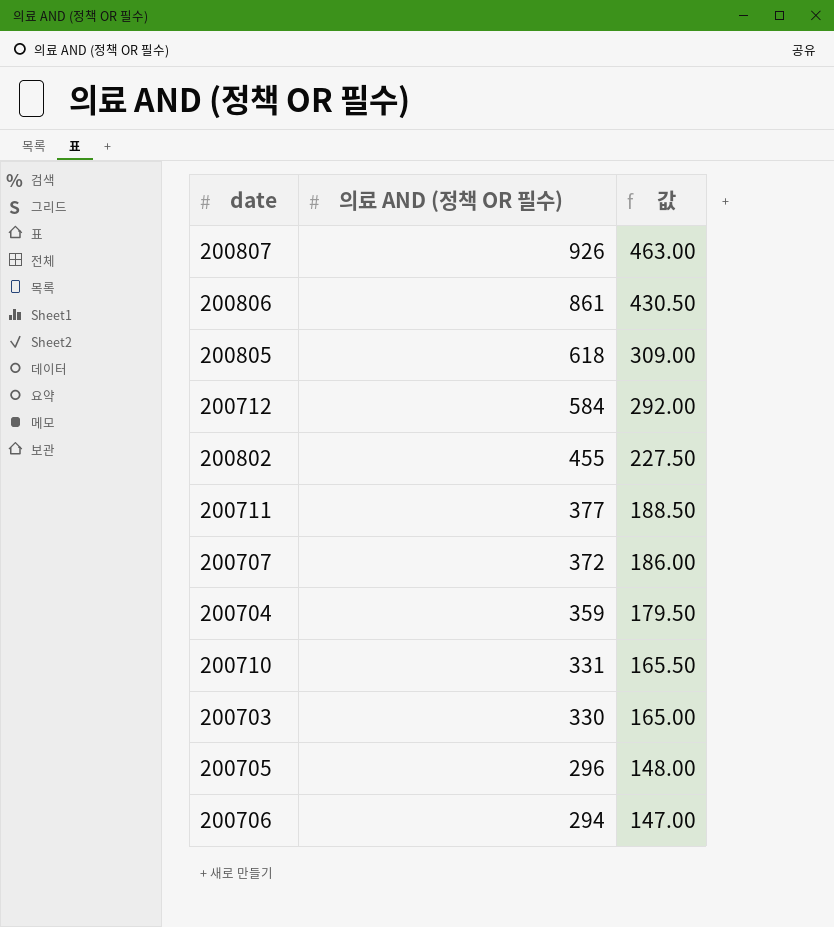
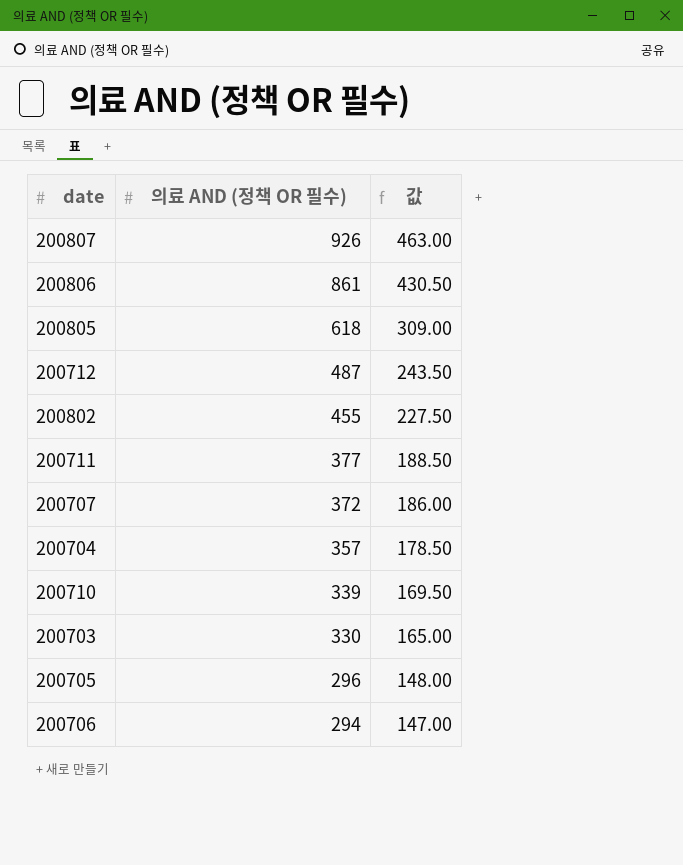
200712 | 의료 AND (정책 OR 필수): 584 -> 487
200712 | 값: 292.00 -> 243.50
200704 | 의료 AND (정책 OR 필수): 359 -> 357
200704 | 값: 179.50 -> 178.50
200710 | 의료 AND (정책 OR 필수): 331 -> 339
200710 | 값: 165.50 -> 169.50

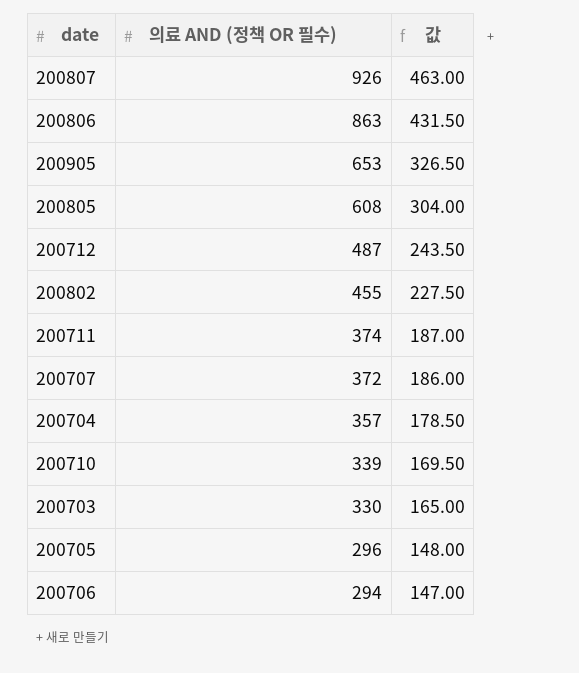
200806 | 의료 AND (정책 OR 필수): 861 -> 863
200806 | 값: 430.50 -> 431.50
row 200905: none -> 653 | 326.50
200805 | 의료 AND (정책 OR 필수): 618 -> 608
200805 | 값: 309.00 -> 304.00
200711 | 의료 AND (정책 OR 필수): 377 -> 374
200711 | 값: 188.50 -> 187.00

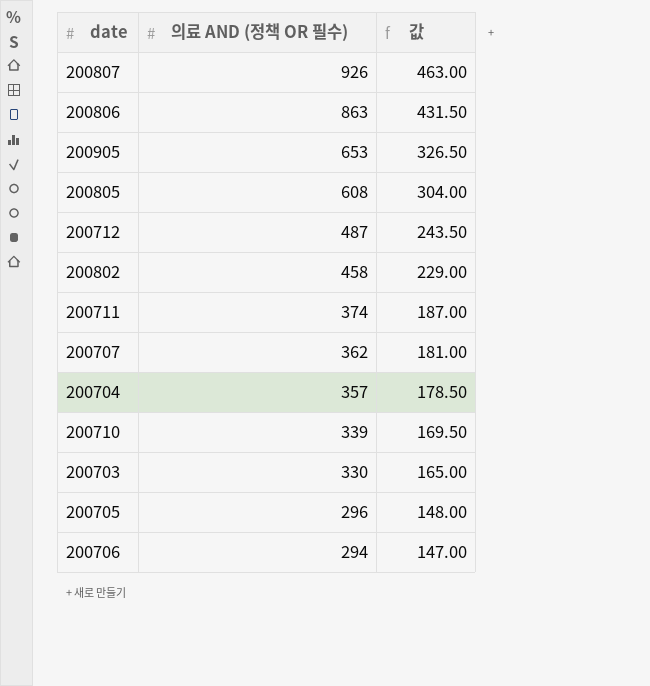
200802 | 의료 AND (정책 OR 필수): 455 -> 458
200802 | 값: 227.50 -> 229.00
200707 | 의료 AND (정책 OR 필수): 372 -> 362
200707 | 값: 186.00 -> 181.00

